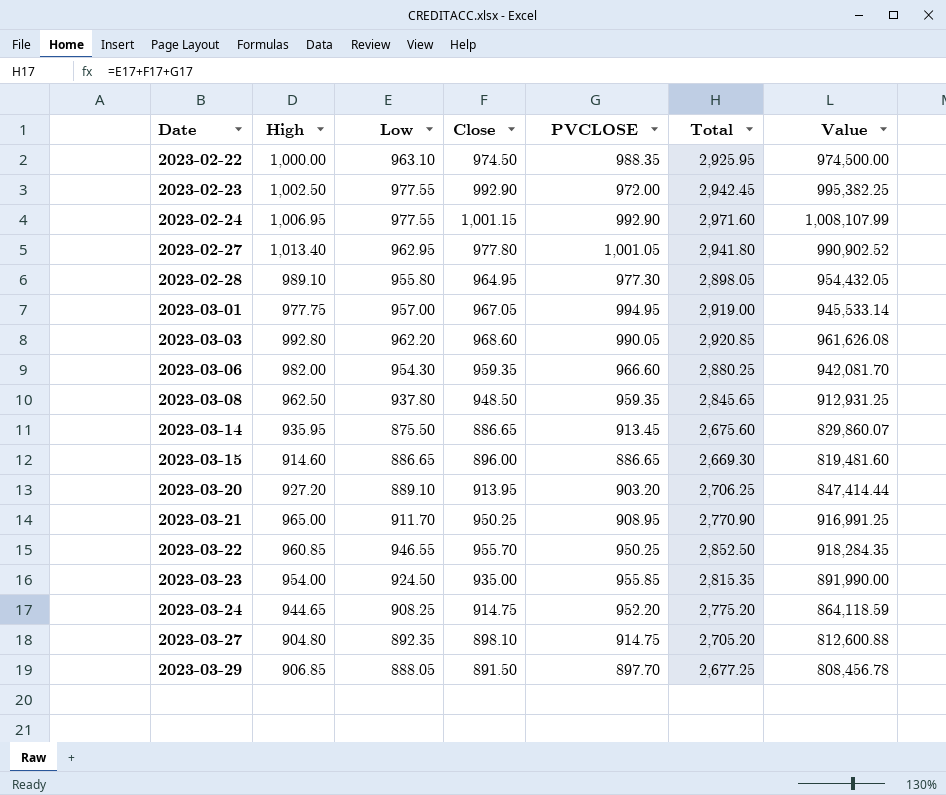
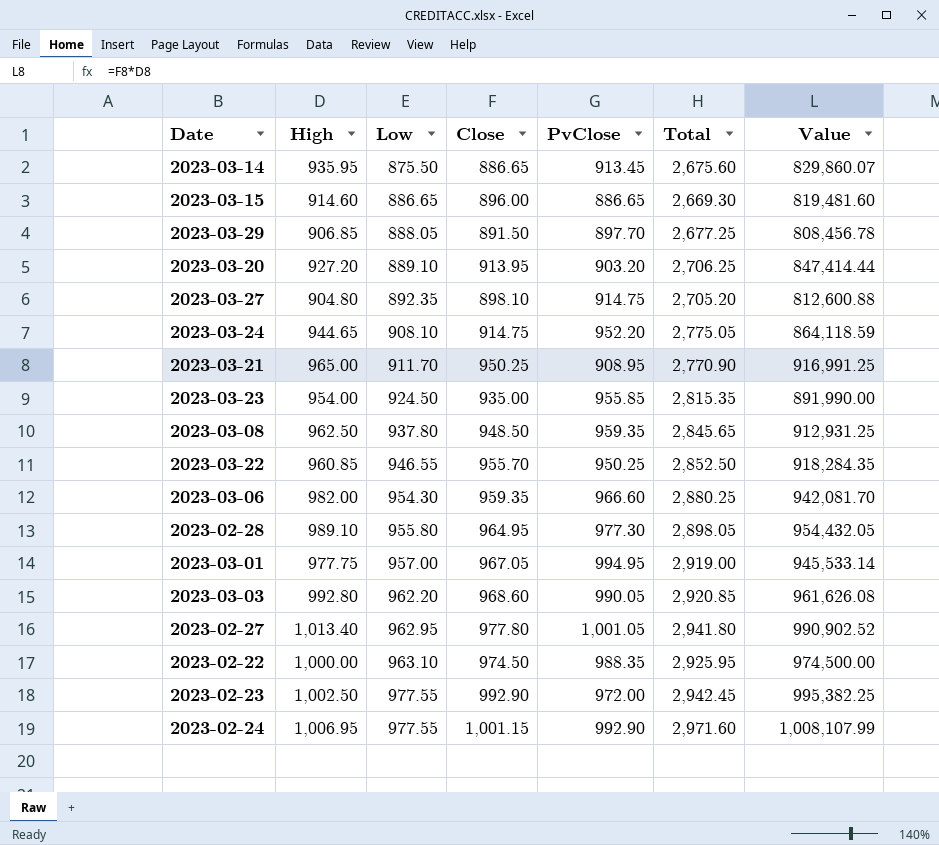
row order: Date ascending -> Low ascending
column name: PVCLOSE -> PvClose
2023-03-24 | Low: 908.25 -> 908.10
2023-03-24 | Total: 2,775.20 -> 2,775.05

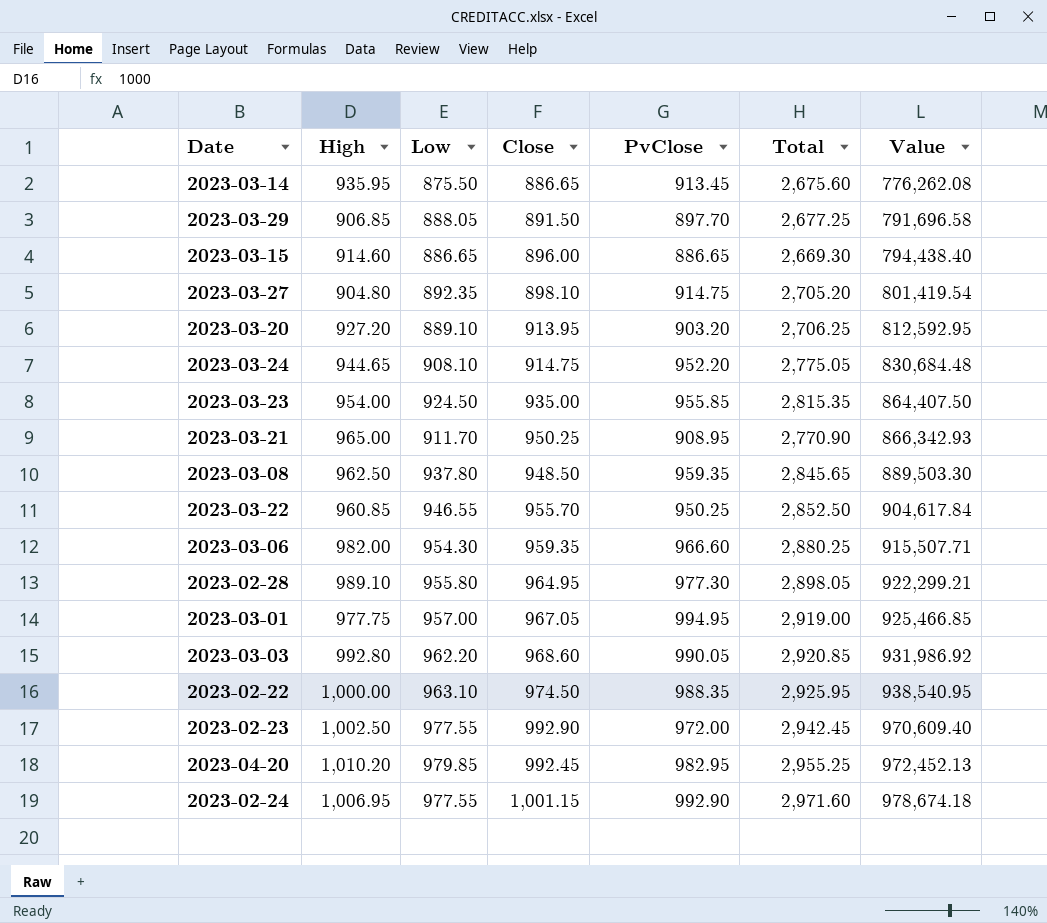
row order: Low ascending -> Value ascending
column Value | formula: [High] * [Close] -> [Low] * [Close]
row 2023-02-27: 1,013.40 | 962.95 | 977.80 | 1,001.05 | 2,941.80 | 990,902.52 -> none
row 2023-04-20: none -> 1,010.20 | 979.85 | 992.45 | 982.95 | 2,955.25 | 972,452.13

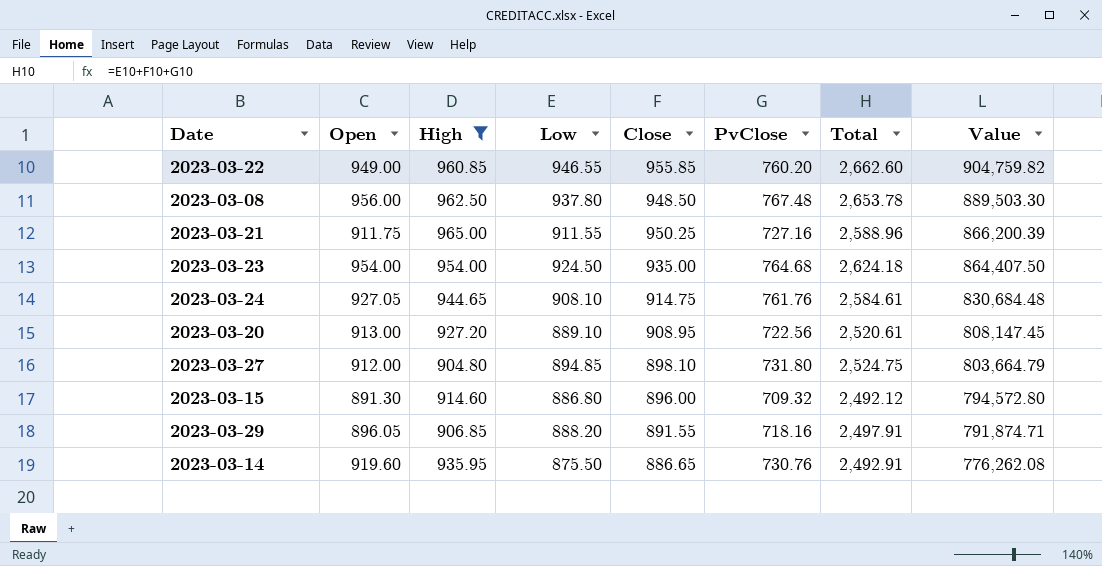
filter: none -> High <= 965.00
row order: Value ascending -> Value descending
column Open | position: none -> 2
2023-03-22 | Close: 955.70 -> 955.85
2023-03-22 | PvClose: 950.25 -> 760.20
2023-03-22 | Total: 2,852.50 -> 2,662.60
2023-03-22 | Value: 904,617.84 -> 904,759.82
2023-03-08 | PvClose: 959.35 -> 767.48
2023-03-08 | Total: 2,845.65 -> 2,653.78
2023-03-21 | Low: 911.70 -> 911.55
2023-03-21 | PvClose: 908.95 -> 727.16
2023-03-21 | Total: 2,770.90 -> 2,588.96
2023-03-21 | Value: 866,342.93 -> 866,200.39
2023-03-23 | PvClose: 955.85 -> 764.68
2023-03-23 | Total: 2,815.35 -> 2,624.18
2023-03-24 | PvClose: 952.20 -> 761.76
2023-03-24 | Total: 2,775.05 -> 2,584.61
2023-03-20 | Close: 913.95 -> 908.95
2023-03-20 | PvClose: 903.20 -> 722.56
2023-03-20 | Total: 2,706.25 -> 2,520.61
2023-03-20 | Value: 812,592.95 -> 808,147.45
2023-03-27 | Low: 892.35 -> 894.85
2023-03-27 | PvClose: 914.75 -> 731.80
2023-03-27 | Total: 2,705.20 -> 2,524.75
2023-03-27 | Value: 801,419.54 -> 803,664.79
2023-03-15 | Low: 886.65 -> 886.80
2023-03-15 | PvClose: 886.65 -> 709.32
2023-03-15 | Total: 2,669.30 -> 2,492.12
2023-03-15 | Value: 794,438.40 -> 794,572.80
2023-03-29 | Low: 888.05 -> 888.20
2023-03-29 | Close: 891.50 -> 891.55
2023-03-29 | PvClose: 897.70 -> 718.16
2023-03-29 | Total: 2,677.25 -> 2,497.91
2023-03-29 | Value: 791,696.58 -> 791,874.71
2023-03-14 | PvClose: 913.45 -> 730.76
2023-03-14 | Total: 2,675.60 -> 2,492.91

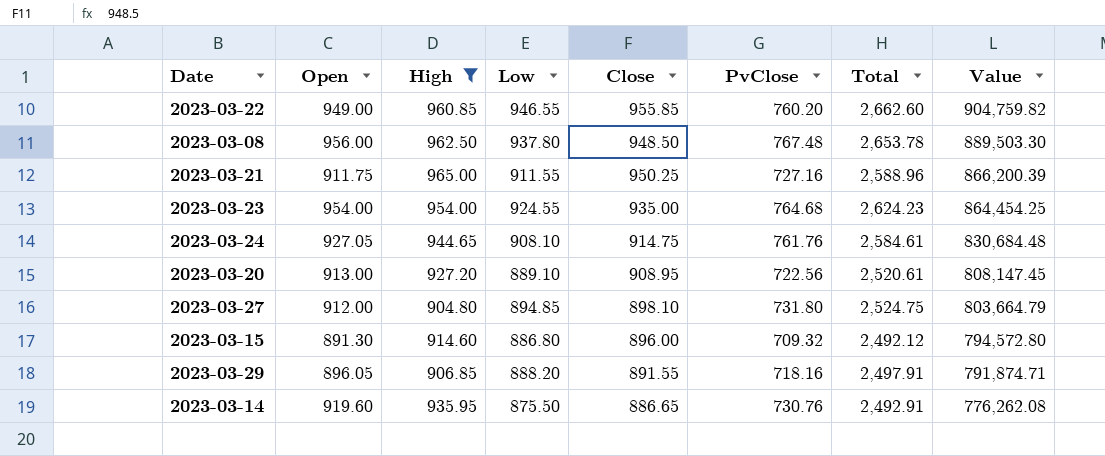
2023-03-23 | Low: 924.50 -> 924.55
2023-03-23 | Total: 2,624.18 -> 2,624.23
2023-03-23 | Value: 864,407.50 -> 864,454.25

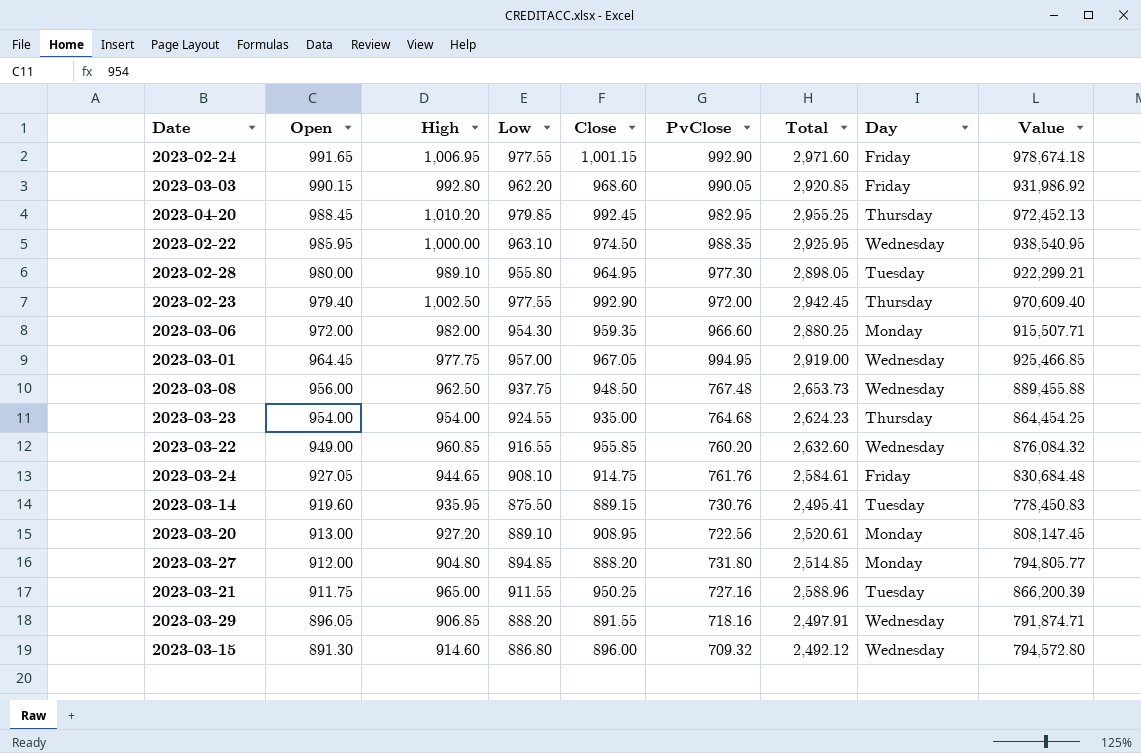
filter: High <= 965.00 -> none
row order: Value descending -> Open descending
column Day | position: none -> 8
2023-03-08 | Low: 937.80 -> 937.75
2023-03-08 | Total: 2,653.78 -> 2,653.73
2023-03-08 | Value: 889,503.30 -> 889,455.88
2023-03-22 | Low: 946.55 -> 916.55
2023-03-22 | Total: 2,662.60 -> 2,632.60
2023-03-22 | Value: 904,759.82 -> 876,084.32
2023-03-14 | Close: 886.65 -> 889.15
2023-03-14 | Total: 2,492.91 -> 2,495.41
2023-03-14 | Value: 776,262.08 -> 778,450.83
2023-03-27 | Close: 898.10 -> 888.20
2023-03-27 | Total: 2,524.75 -> 2,514.85
2023-03-27 | Value: 803,664.79 -> 794,805.77

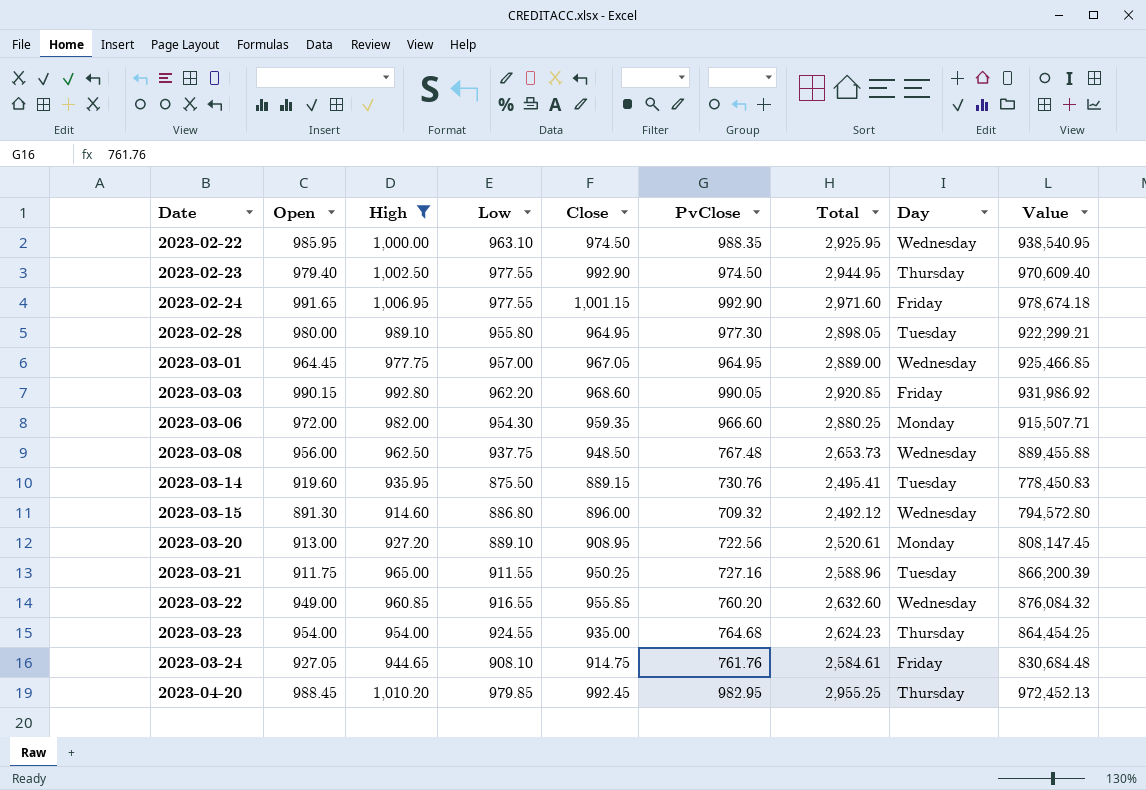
filter: none -> High >= 914.60
row order: Open descending -> Date ascending
2023-02-23 | PvClose: 972.00 -> 974.50
2023-02-23 | Total: 2,942.45 -> 2,944.95
2023-03-01 | PvClose: 994.95 -> 964.95
2023-03-01 | Total: 2,919.00 -> 2,889.00

